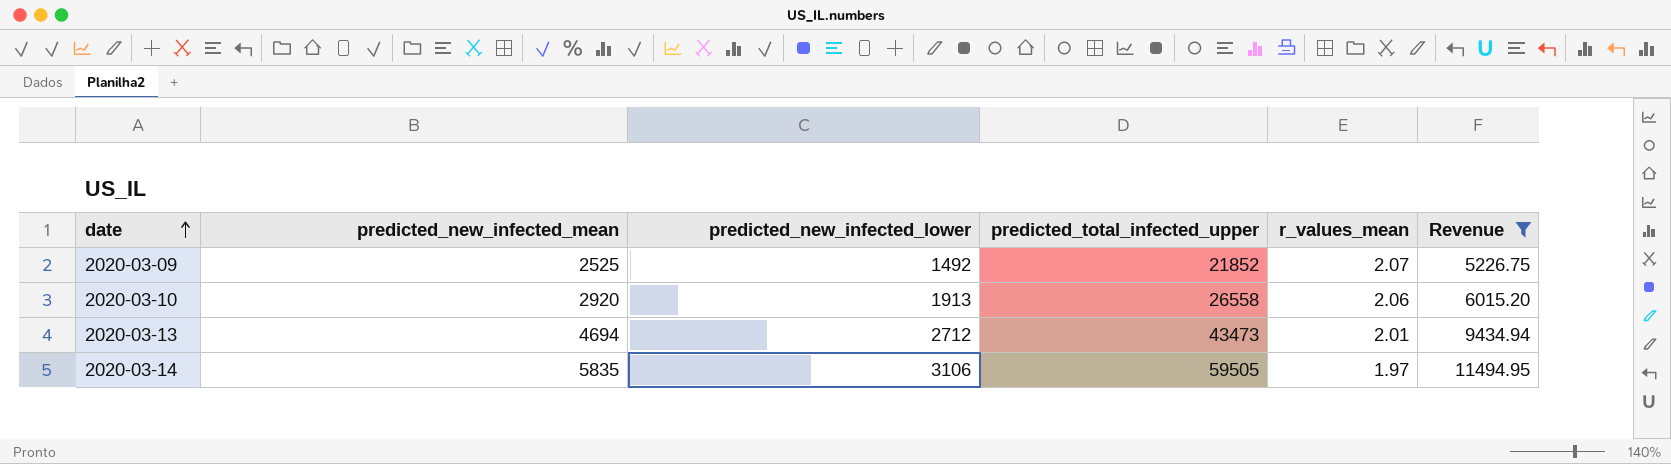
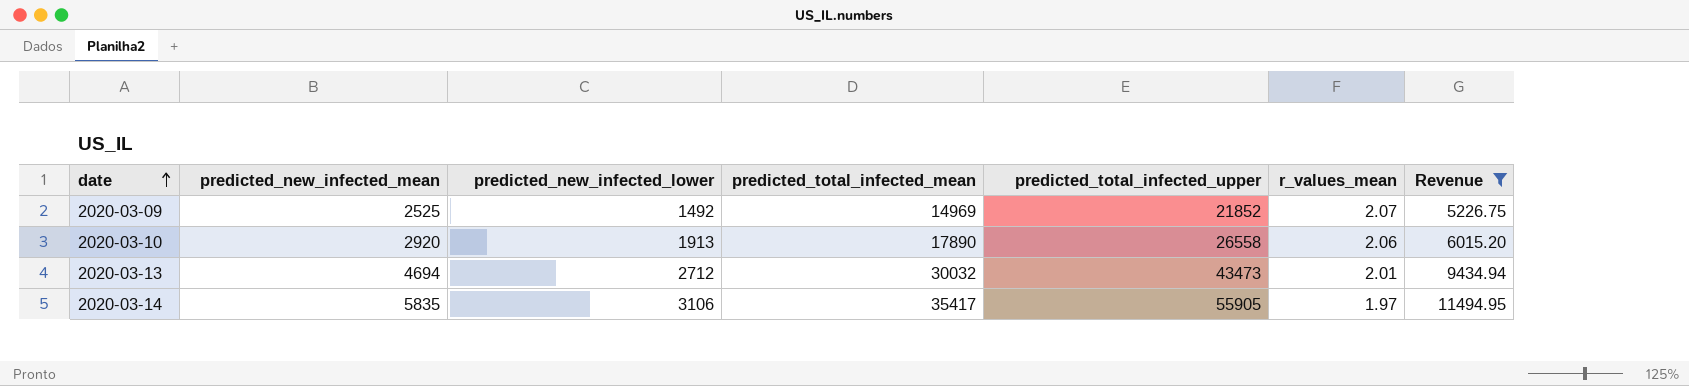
column predicted_total_infected_mean | position: none -> 4
2020-03-14 | predicted_total_infected_upper: 59505 -> 55905

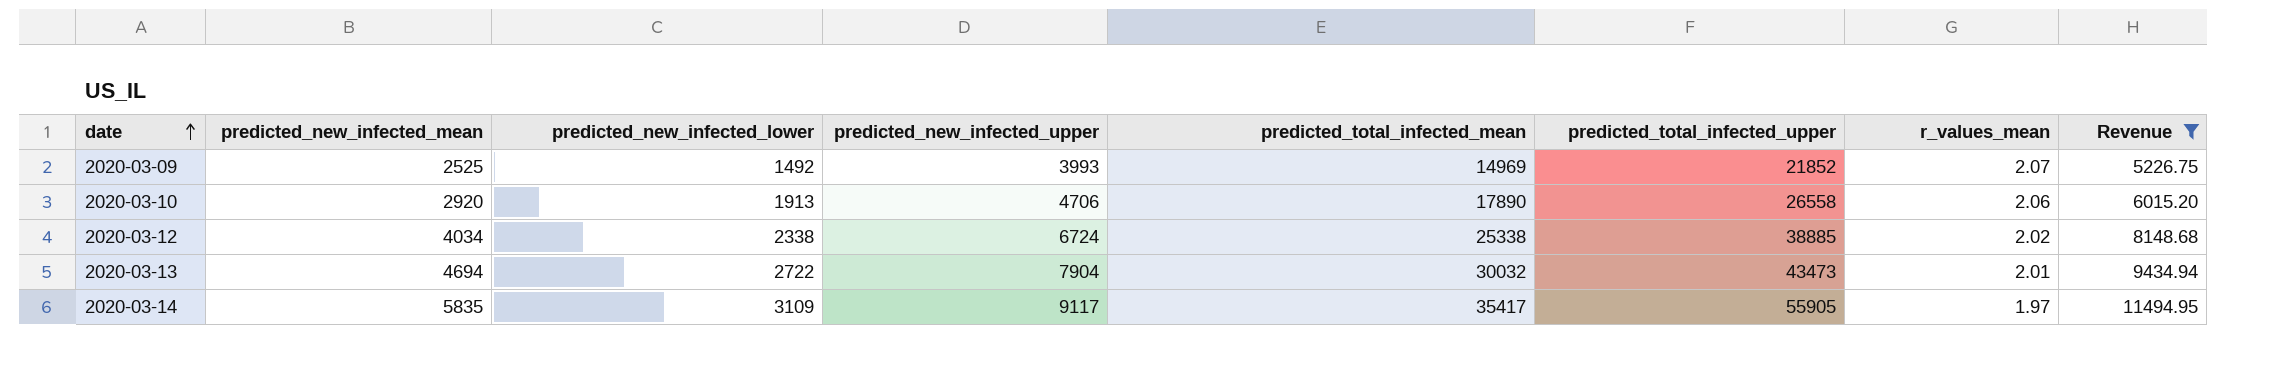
column predicted_new_infected_upper | position: none -> 4
row 2020-03-12: none -> 4034 | 2338 | 6724 | 25338 | 38885 | 2.02 | 8148.68
2020-03-13 | predicted_new_infected_lower: 2712 -> 2722
2020-03-14 | predicted_new_infected_lower: 3106 -> 3109

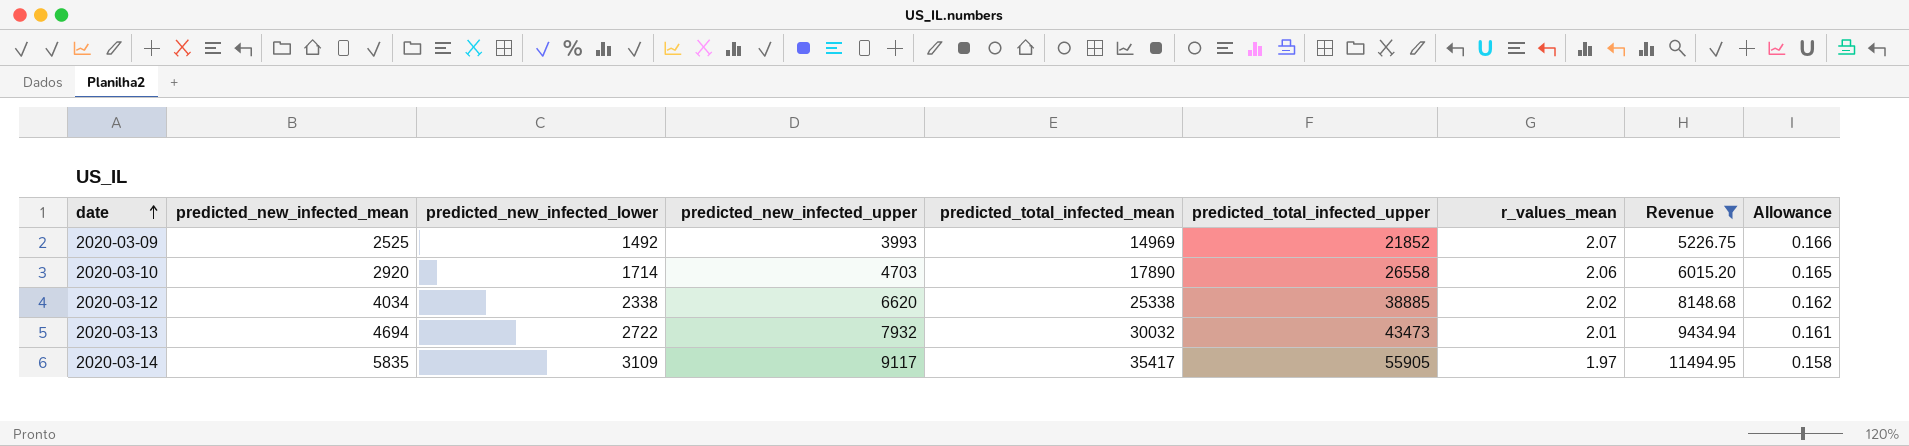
column Allowance | formula: none -> [r_values_mean] * 0.08
2020-03-10 | predicted_new_infected_lower: 1913 -> 1714
2020-03-10 | predicted_new_infected_upper: 4706 -> 4703
2020-03-12 | predicted_new_infected_upper: 6724 -> 6620
2020-03-13 | predicted_new_infected_upper: 7904 -> 7932

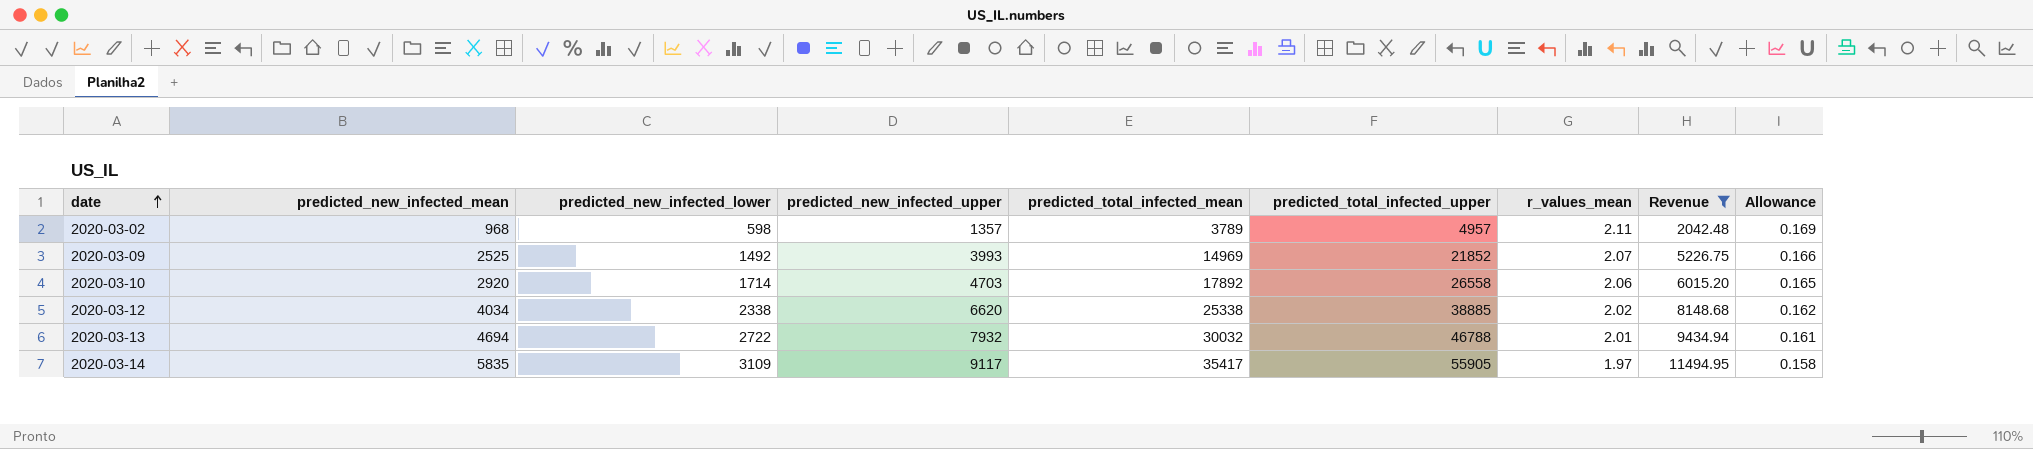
row 2020-03-02: none -> 968 | 598 | 1357 | 3789 | 4957 | 2.11 | 2042.48 | 0.169
2020-03-10 | predicted_total_infected_mean: 17890 -> 17892
2020-03-13 | predicted_total_infected_upper: 43473 -> 46788

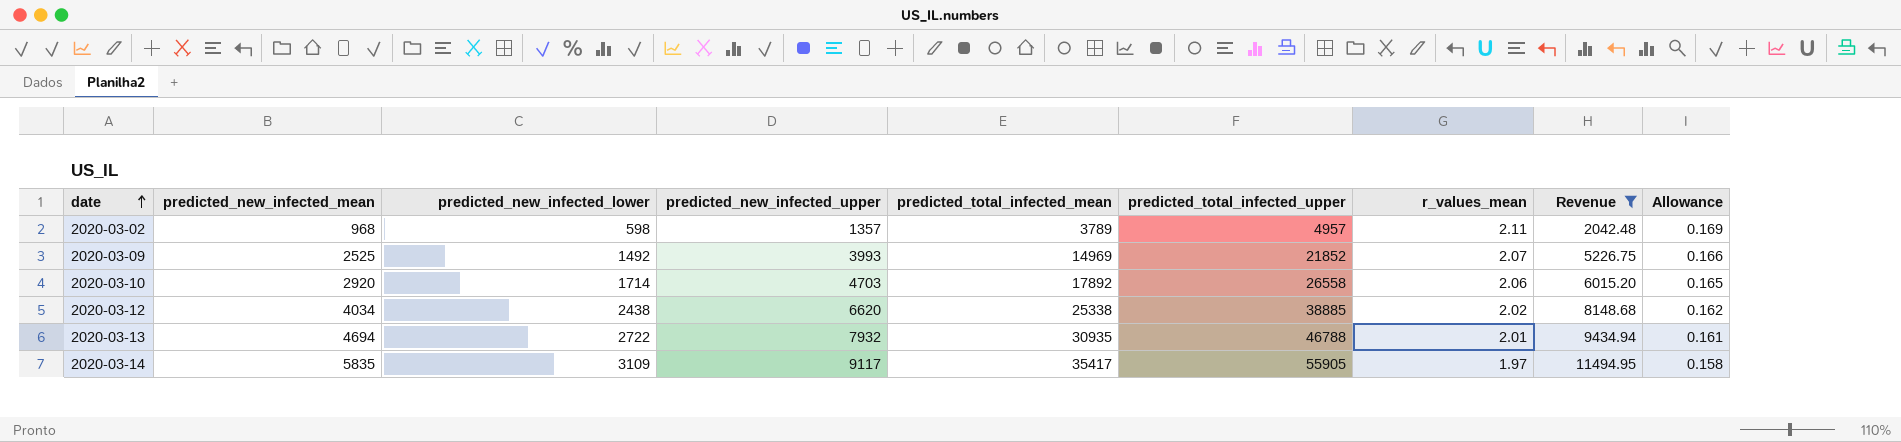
2020-03-12 | predicted_new_infected_lower: 2338 -> 2438
2020-03-13 | predicted_total_infected_mean: 30032 -> 30935

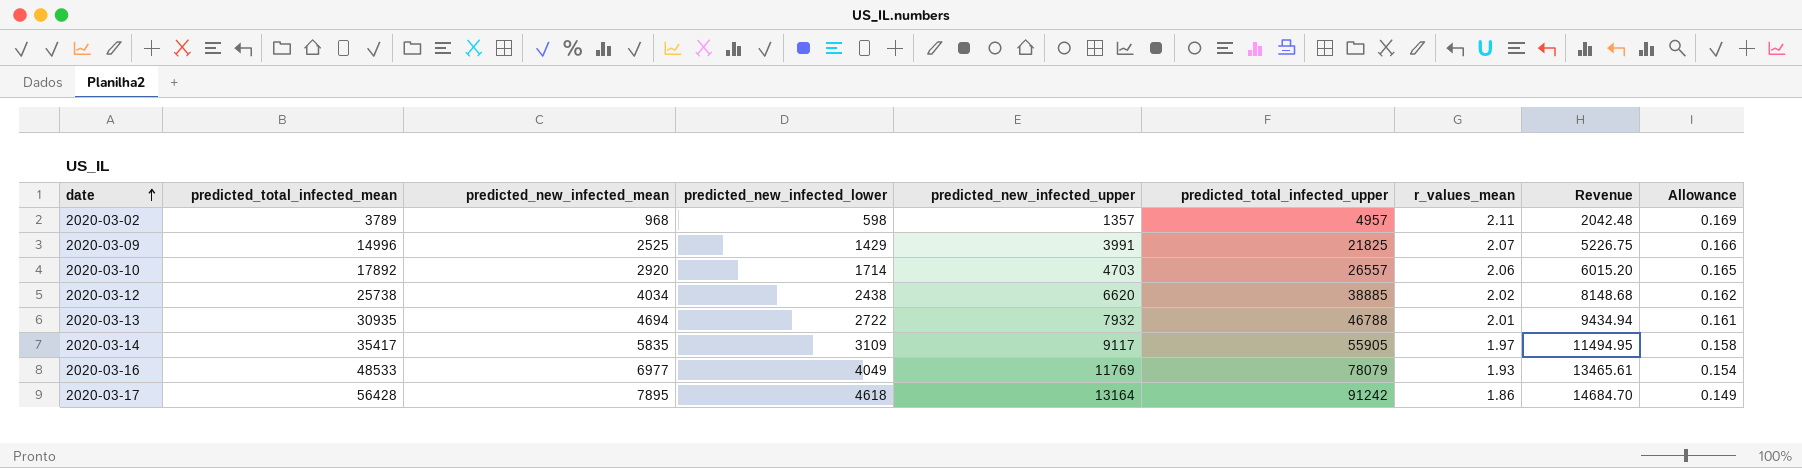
filter: Revenue <= 11494.95 -> none
column predicted_total_infected_mean | position: 5 -> 2
2020-03-09 | predicted_total_infected_mean: 14969 -> 14996
2020-03-09 | predicted_new_infected_lower: 1492 -> 1429
2020-03-09 | predicted_new_infected_upper: 3993 -> 3991
2020-03-09 | predicted_total_infected_upper: 21852 -> 21825
2020-03-10 | predicted_total_infected_upper: 26558 -> 26557
2020-03-12 | predicted_total_infected_mean: 25338 -> 25738

